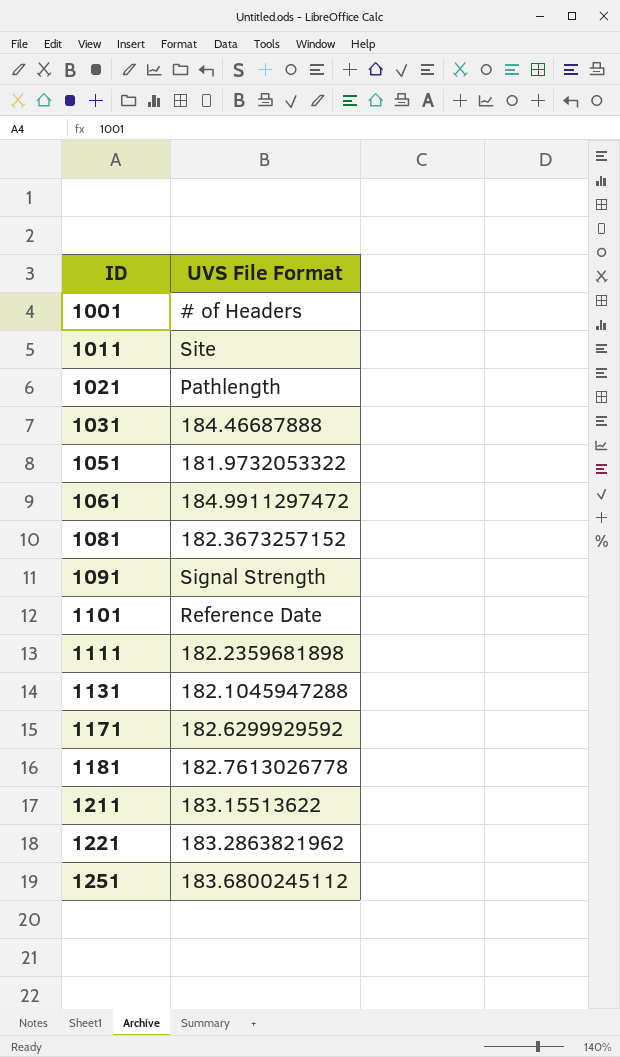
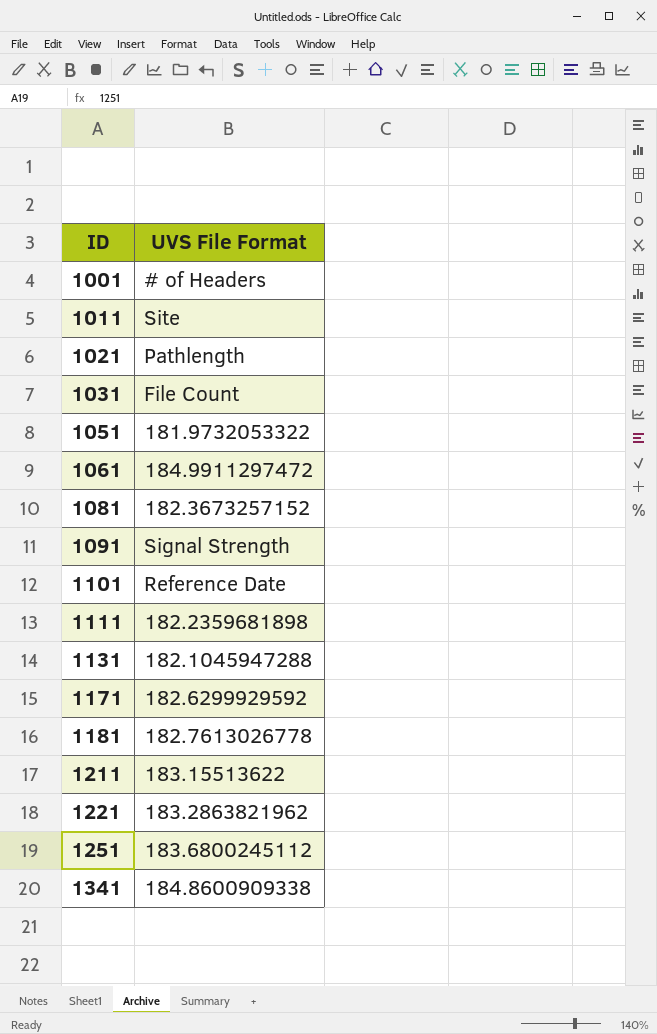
1031 | UVS File Format: 184.46687888 -> File Count
row 1341: none -> 184.8600909338

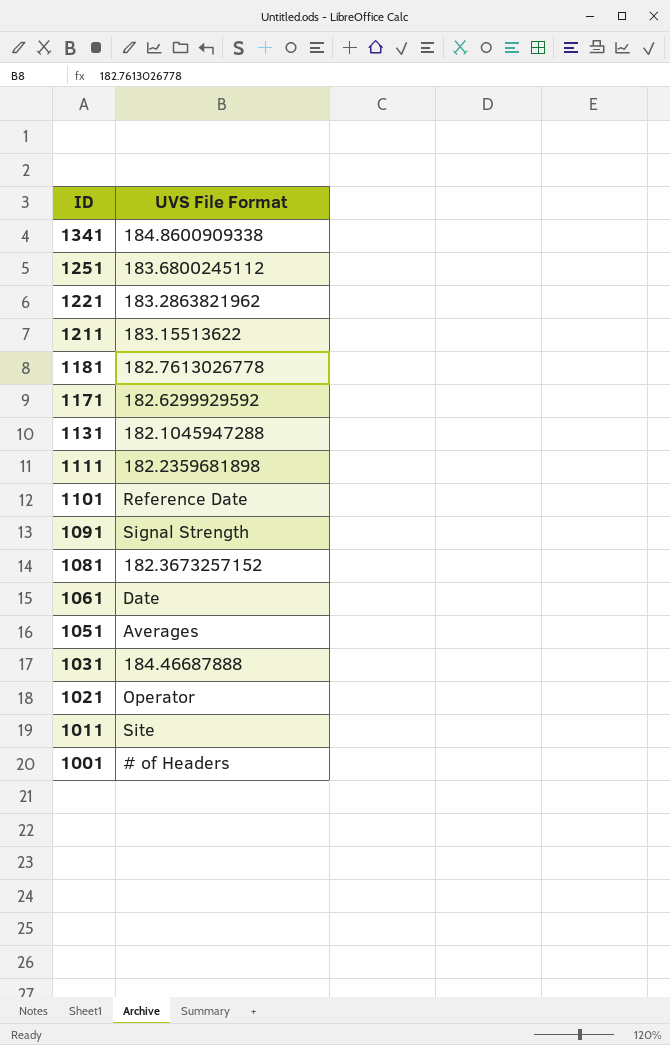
row order: ID ascending -> ID descending
1061 | UVS File Format: 184.9911297472 -> Date
1051 | UVS File Format: 181.9732053322 -> Averages
1031 | UVS File Format: File Count -> 184.46687888
1021 | UVS File Format: Pathlength -> Operator

